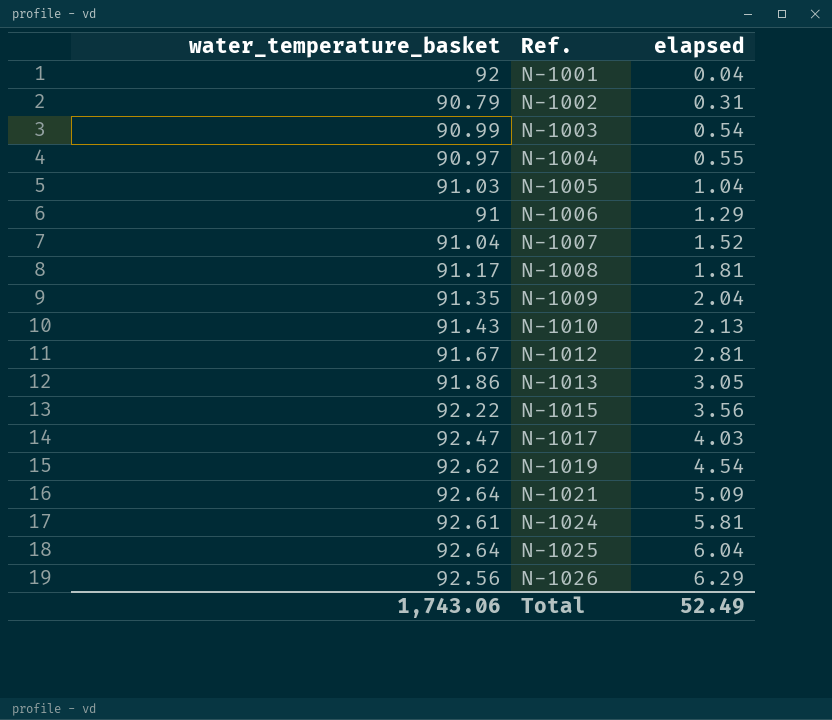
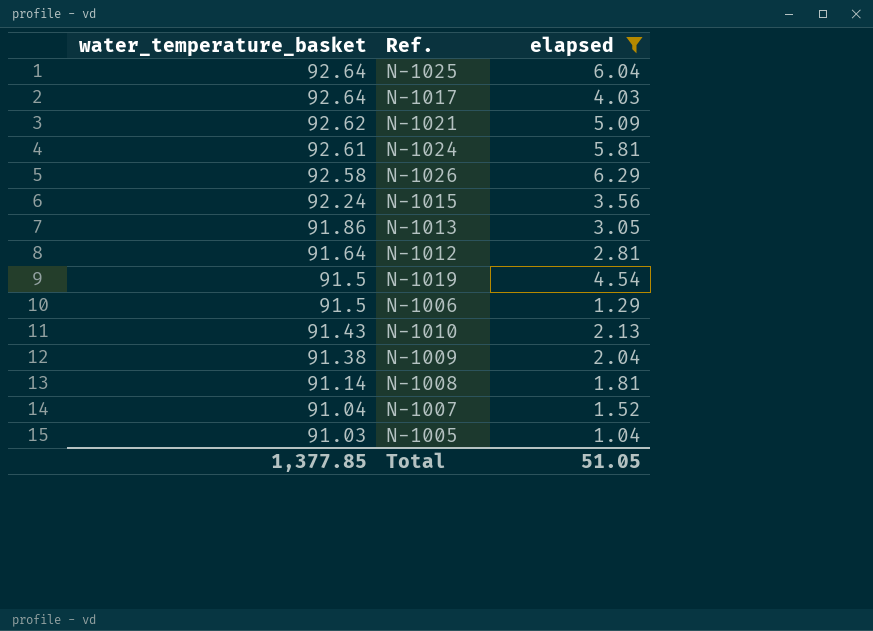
filter: none -> elapsed >= 1.04
row order: Ref. ascending -> water_temperature_basket descending
N-1017 | water_temperature_basket: 92.47 -> 92.64
N-1021 | water_temperature_basket: 92.64 -> 92.62
N-1026 | water_temperature_basket: 92.56 -> 92.58
N-1015 | water_temperature_basket: 92.22 -> 92.24
N-1012 | water_temperature_basket: 91.67 -> 91.64
N-1019 | water_temperature_basket: 92.62 -> 91.5
N-1006 | water_temperature_basket: 91 -> 91.5
N-1009 | water_temperature_basket: 91.35 -> 91.38
N-1008 | water_temperature_basket: 91.17 -> 91.14
Total | water_temperature_basket: 1,743.06 -> 1,377.85
Total | elapsed: 52.49 -> 51.05

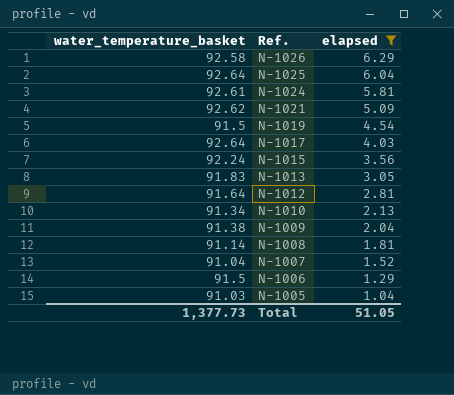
row order: water_temperature_basket descending -> Ref. descending
N-1013 | water_temperature_basket: 91.86 -> 91.83
N-1010 | water_temperature_basket: 91.43 -> 91.34
Total | water_temperature_basket: 1,377.85 -> 1,377.73

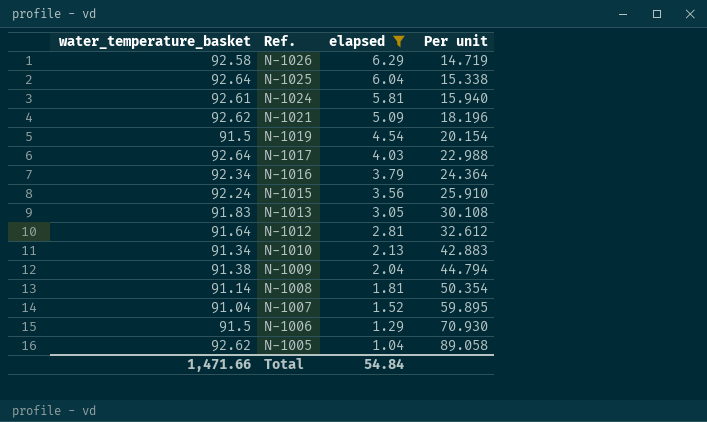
column Per unit | formula: none -> [water_temperature_basket] / [elapsed]
row N-1016: none -> 92.34 | 3.79 | 24.364
N-1005 | water_temperature_basket: 91.03 -> 92.62
Total | water_temperature_basket: 1,377.73 -> 1,471.66
Total | elapsed: 51.05 -> 54.84

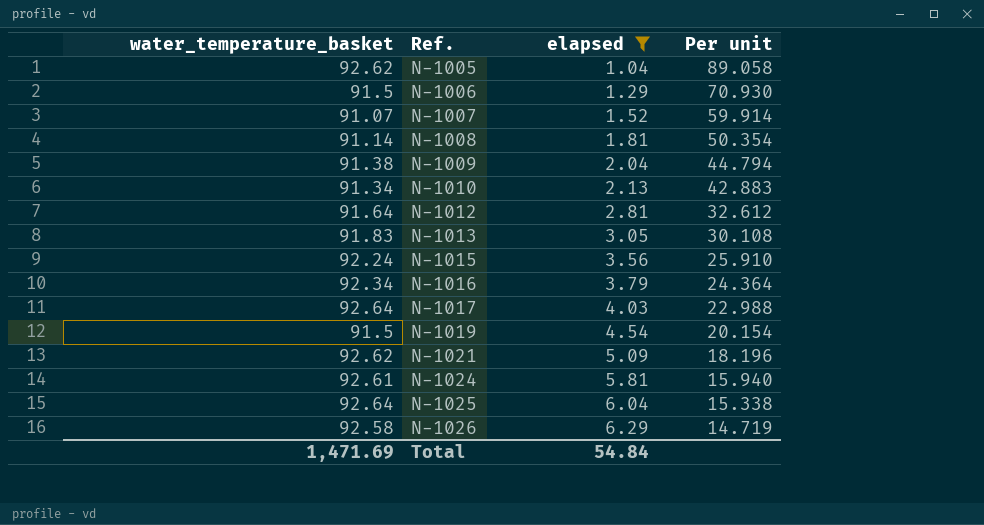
row order: Ref. descending -> Ref. ascending
N-1007 | water_temperature_basket: 91.04 -> 91.07
N-1007 | Per unit: 59.895 -> 59.914
Total | water_temperature_basket: 1,471.66 -> 1,471.69

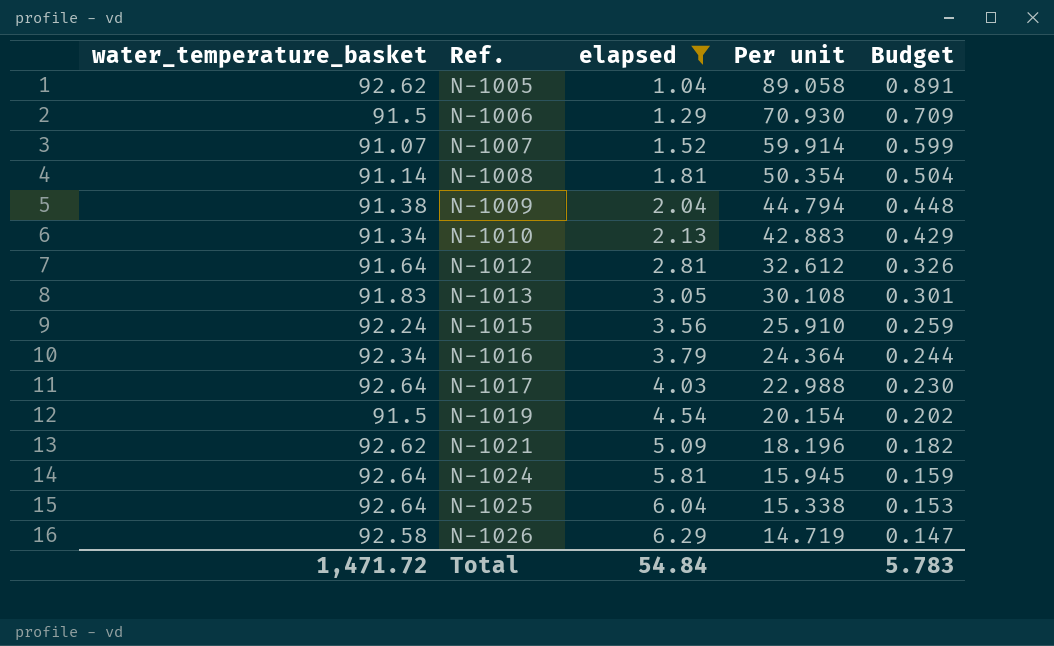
column Budget | formula: none -> [Per unit] * 0.01
N-1024 | water_temperature_basket: 92.61 -> 92.64
N-1024 | Per unit: 15.940 -> 15.945
Total | water_temperature_basket: 1,471.69 -> 1,471.72

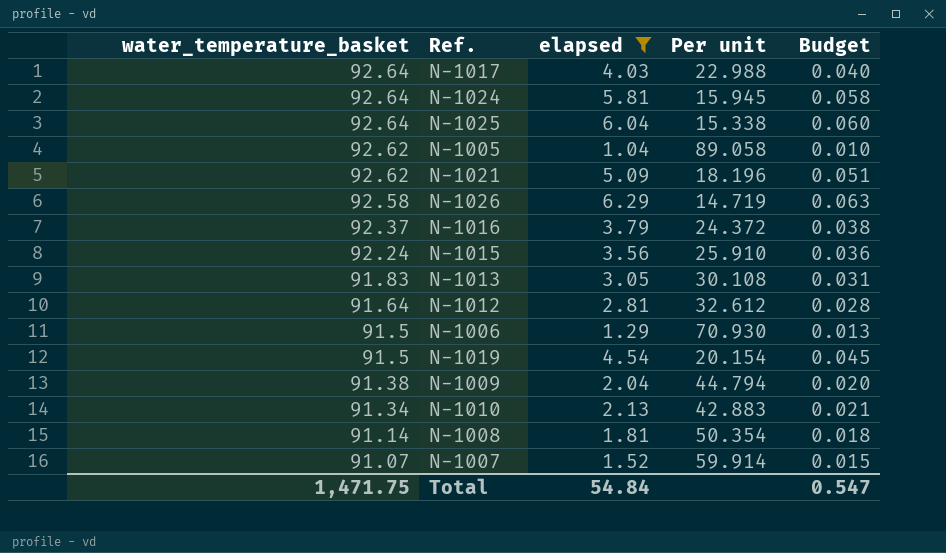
row order: Ref. ascending -> water_temperature_basket descending
column Budget | formula: [Per unit] * 0.01 -> [elapsed] * 0.01
N-1016 | water_temperature_basket: 92.34 -> 92.37
N-1016 | Per unit: 24.364 -> 24.372
Total | water_temperature_basket: 1,471.72 -> 1,471.75
Total | Budget: 5.783 -> 0.547

